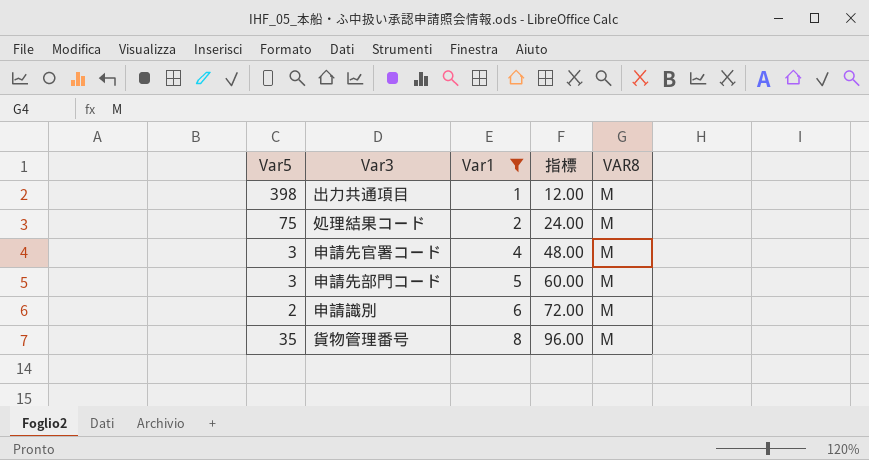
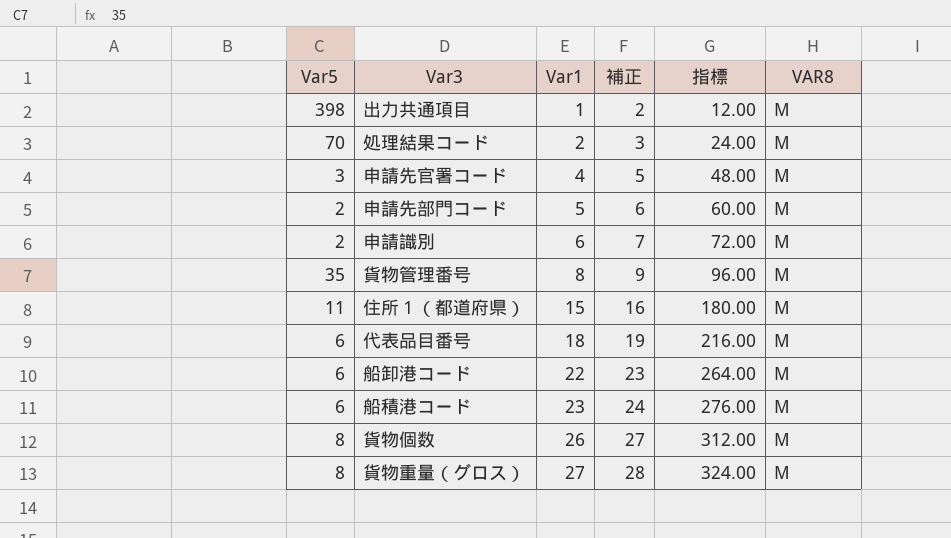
filter: Var1 <= 8 -> none
column 補正 | formula: none -> [Var1] + 1
処理結果コード | Var5: 75 -> 70
申請先部門コード | Var5: 3 -> 2

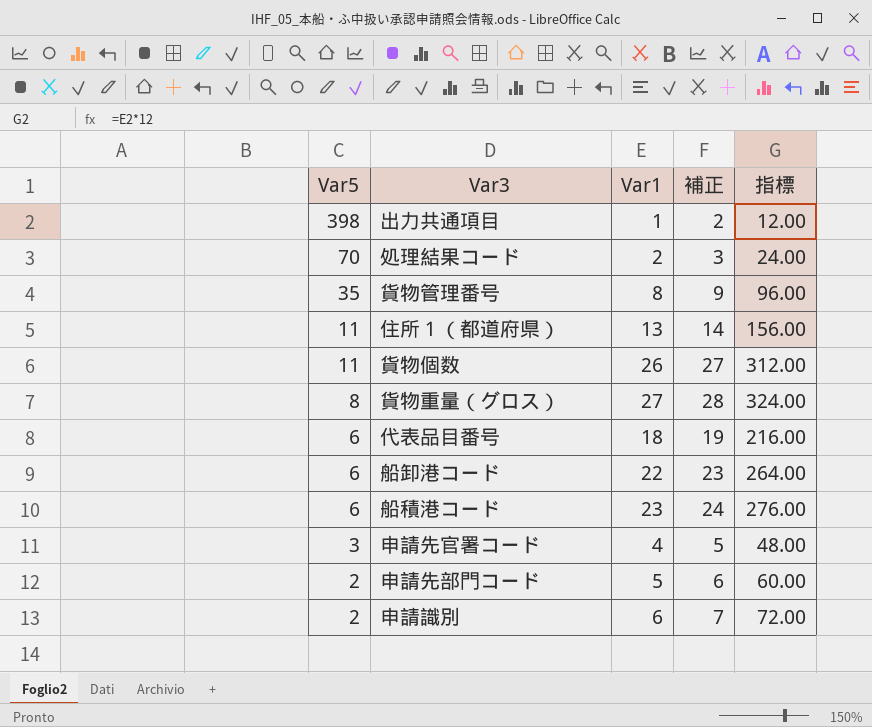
row order: Var1 ascending -> Var5 descending
column VAR8 | position: 6 -> none
住所１（都道府県） | Var1: 15 -> 13
住所１（都道府県） | 補正: 16 -> 14
住所１（都道府県） | 指標: 180.00 -> 156.00
貨物個数 | Var5: 8 -> 11

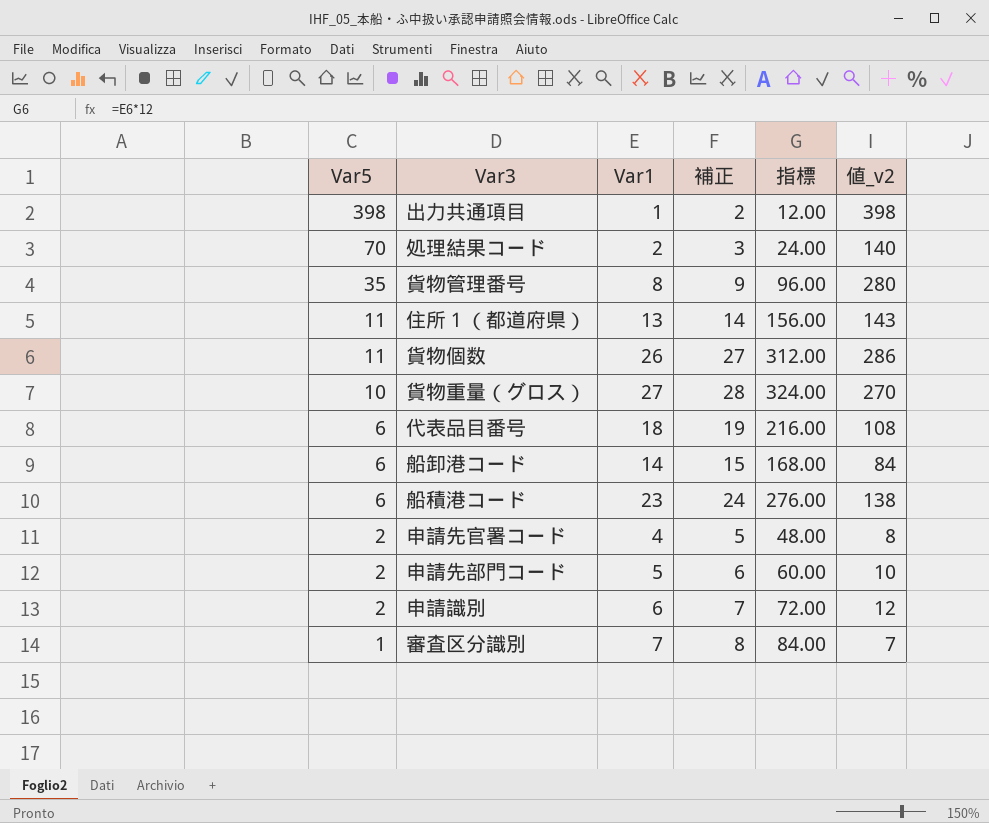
column 値_v2 | formula: none -> [Var5] * [Var1]
貨物重量（グロス） | Var5: 8 -> 10
船卸港コード | Var1: 22 -> 14
船卸港コード | 補正: 23 -> 15
船卸港コード | 指標: 264.00 -> 168.00
申請先官署コード | Var5: 3 -> 2
row 審査区分識別: none -> 1 | 7 | 8 | 84.00 | 7

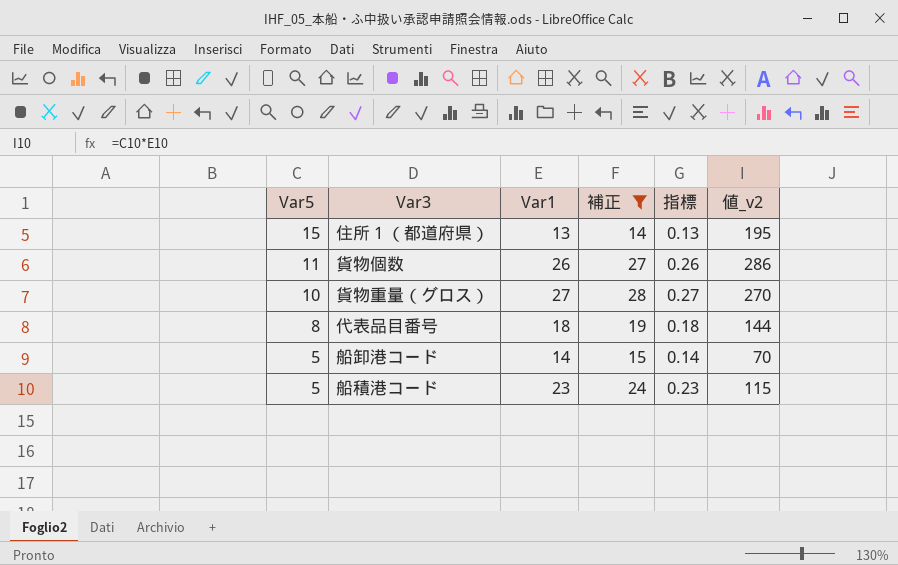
filter: none -> 補正 >= 14
column 指標 | formula: [Var1] * 12 -> [Var1] * 0.01
住所１（都道府県） | Var5: 11 -> 15
住所１（都道府県） | 値_v2: 143 -> 195
代表品目番号 | Var5: 6 -> 8
代表品目番号 | 値_v2: 108 -> 144
船卸港コード | Var5: 6 -> 5
船卸港コード | 値_v2: 84 -> 70
船積港コード | Var5: 6 -> 5
船積港コード | 値_v2: 138 -> 115

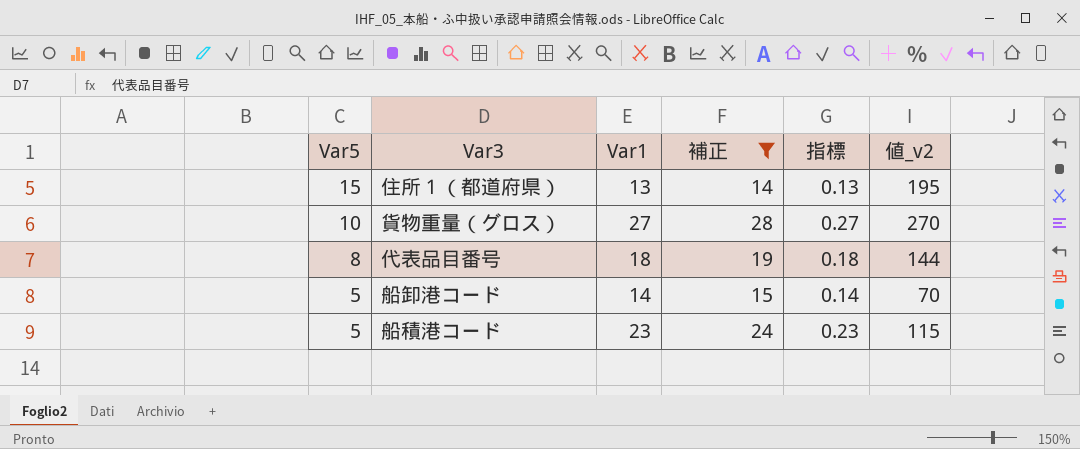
row 貨物個数: 11 | 26 | 27 | 0.26 | 286 -> none

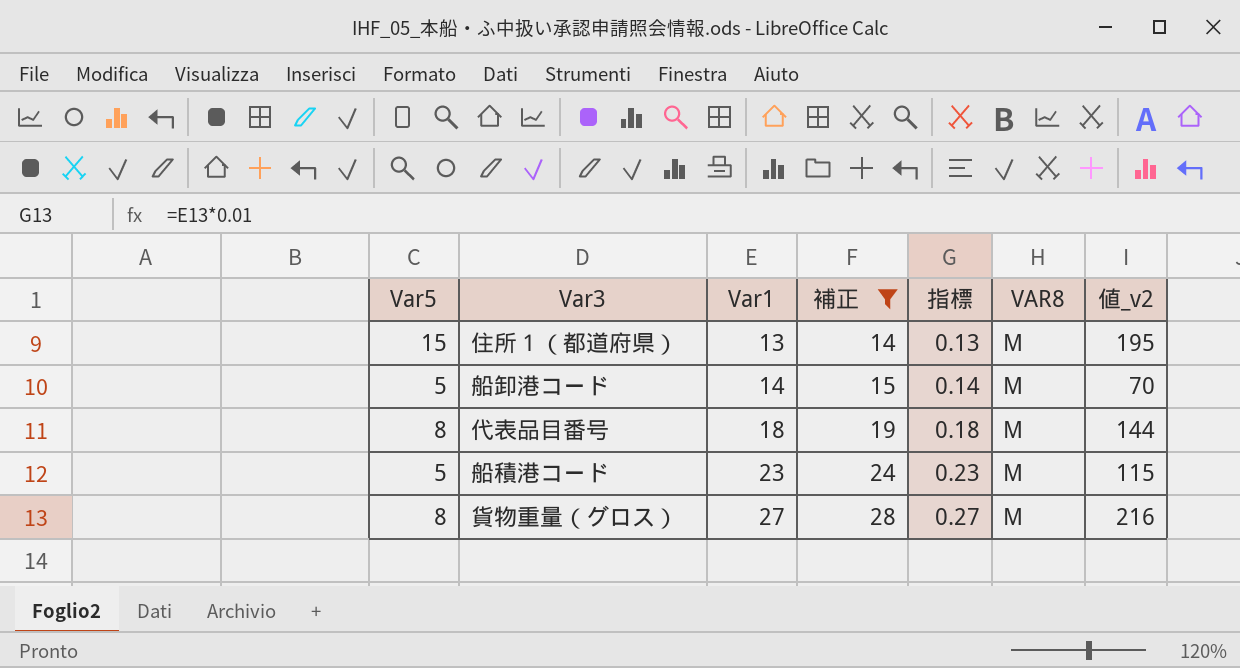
row order: Var5 descending -> Var1 ascending
column VAR8 | position: none -> 6
貨物重量（グロス） | Var5: 10 -> 8
貨物重量（グロス） | 値_v2: 270 -> 216

